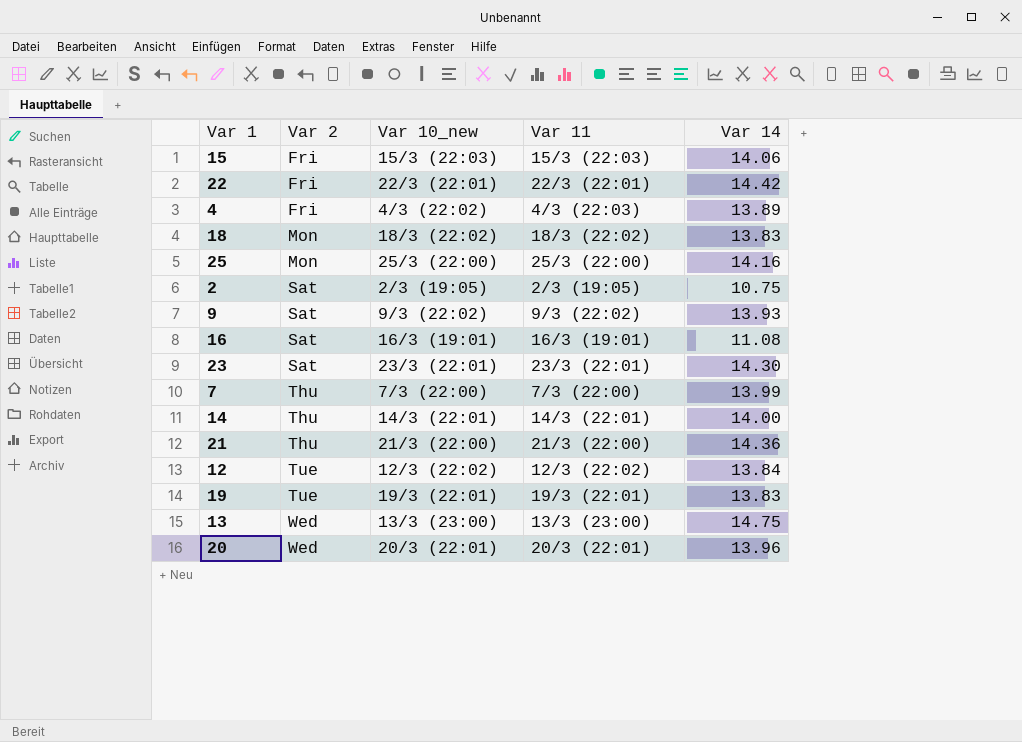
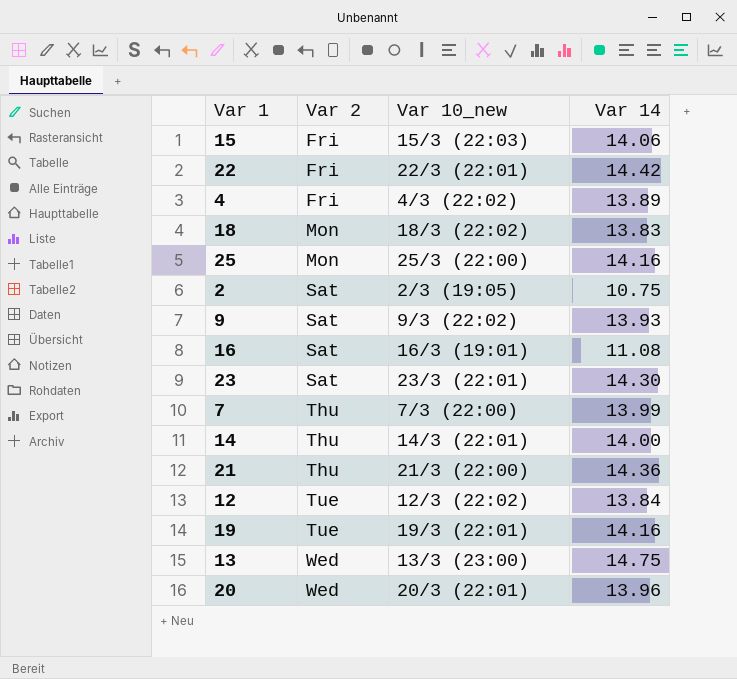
column Var 11 | position: 4 -> none
19 | Var 14: 13.83 -> 14.16

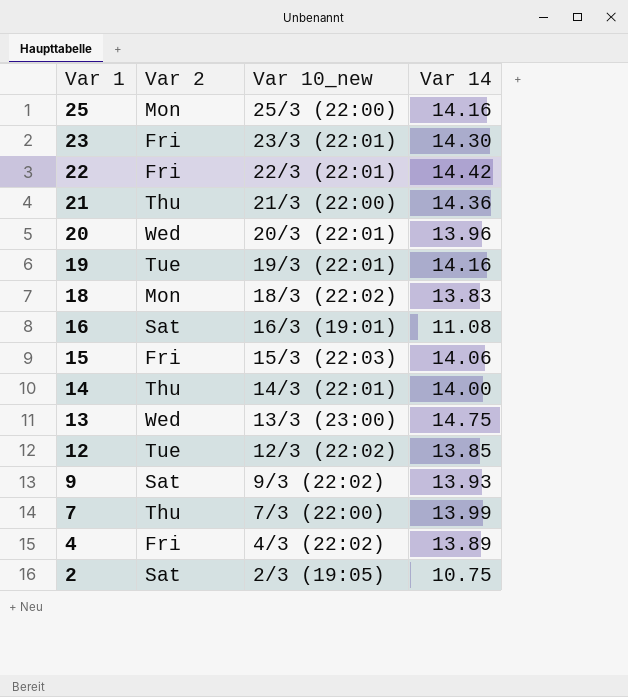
row order: Var 2 ascending -> Var 1 descending
23 | Var 2: Sat -> Fri
12 | Var 14: 13.84 -> 13.85

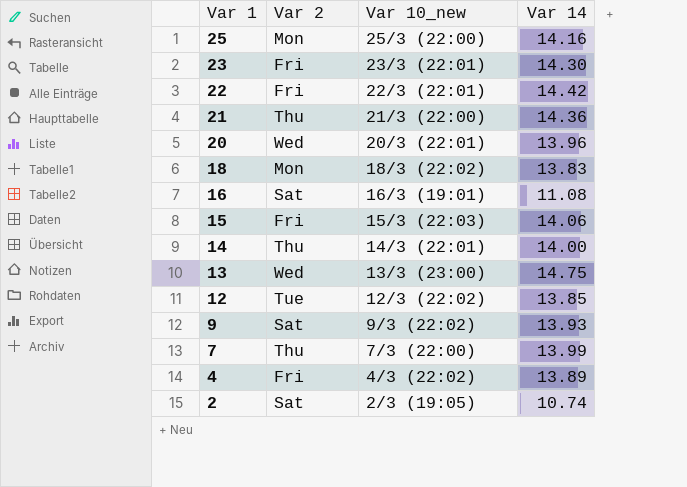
row 19: Tue | 19/3 (22:01) | 14.16 -> none
2 | Var 14: 10.75 -> 10.74

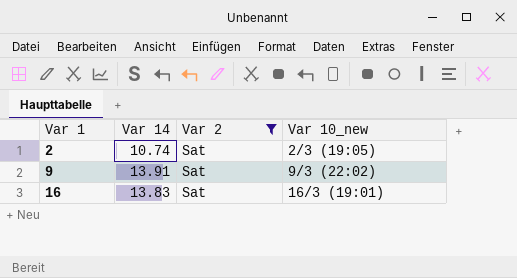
filter: none -> Var 2 = Sat
row order: Var 1 descending -> Var 1 ascending
column Var 14 | position: 4 -> 2
9 | Var 14: 13.93 -> 13.91
16 | Var 14: 11.08 -> 13.83

